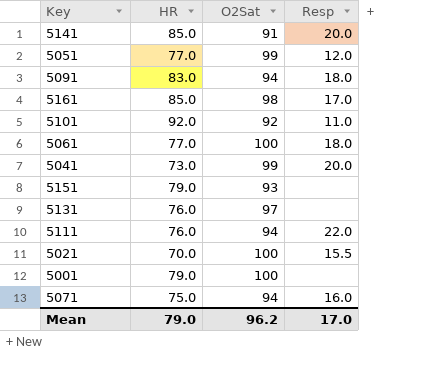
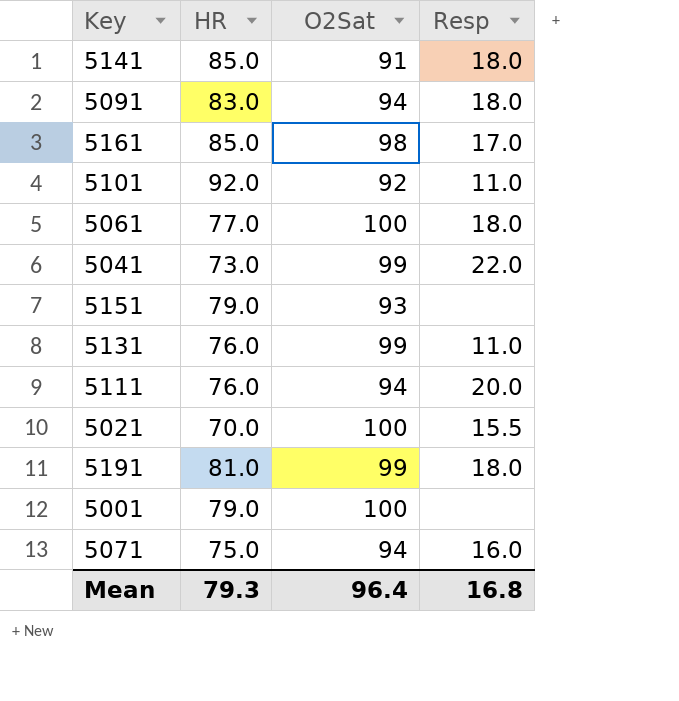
row 5051: 77.0 | 99 | 12.0 -> none
5141 | Resp: 20.0 -> 18.0
5041 | Resp: 20.0 -> 22.0
5131 | O2Sat: 97 -> 99
5131 | Resp: none -> 11.0
5111 | Resp: 22.0 -> 20.0
row 5191: none -> 81.0 | 99 | 18.0
Mean | HR: 79.0 -> 79.3
Mean | O2Sat: 96.2 -> 96.4
Mean | Resp: 17.0 -> 16.8

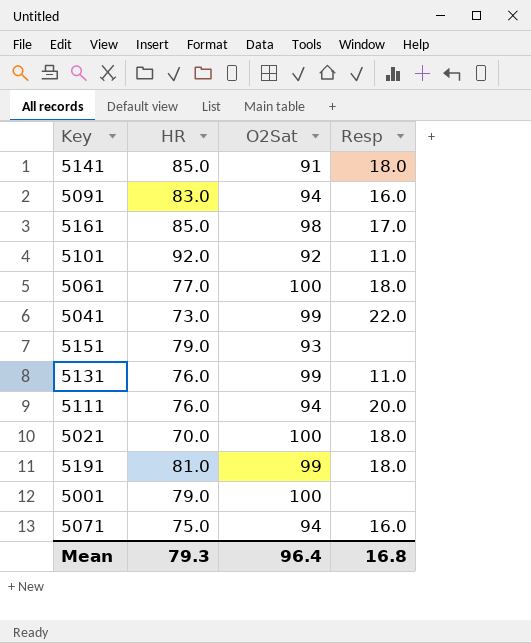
5091 | Resp: 18.0 -> 16.0
5021 | Resp: 15.5 -> 18.0

